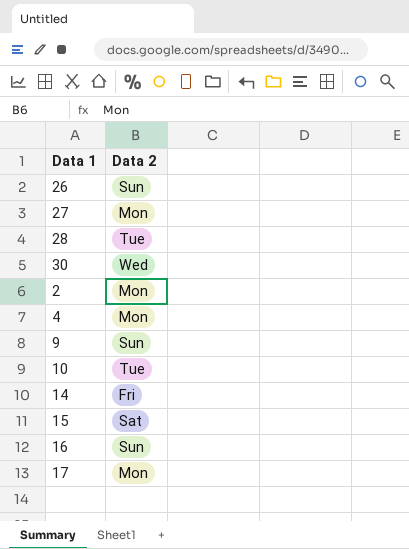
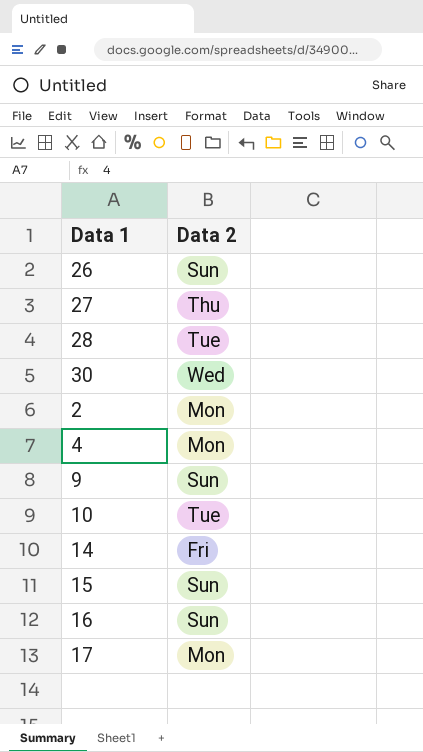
27 | Data 2: Mon -> Thu
15 | Data 2: Sat -> Sun

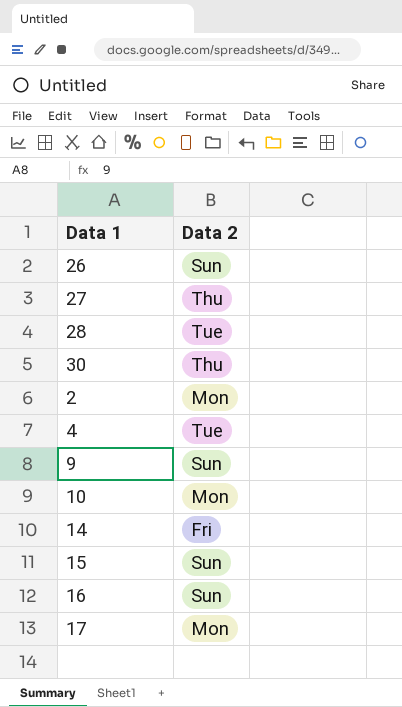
30 | Data 2: Wed -> Thu
4 | Data 2: Mon -> Tue
10 | Data 2: Tue -> Mon

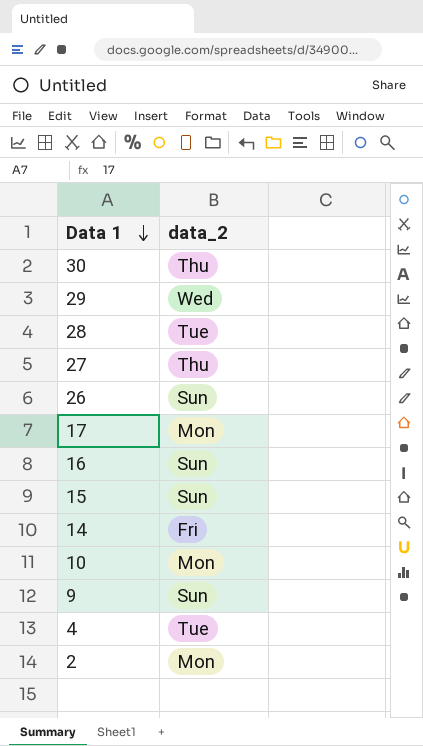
row order: none -> Data 1 descending
column name: Data 2 -> data_2
row 29: none -> Wed

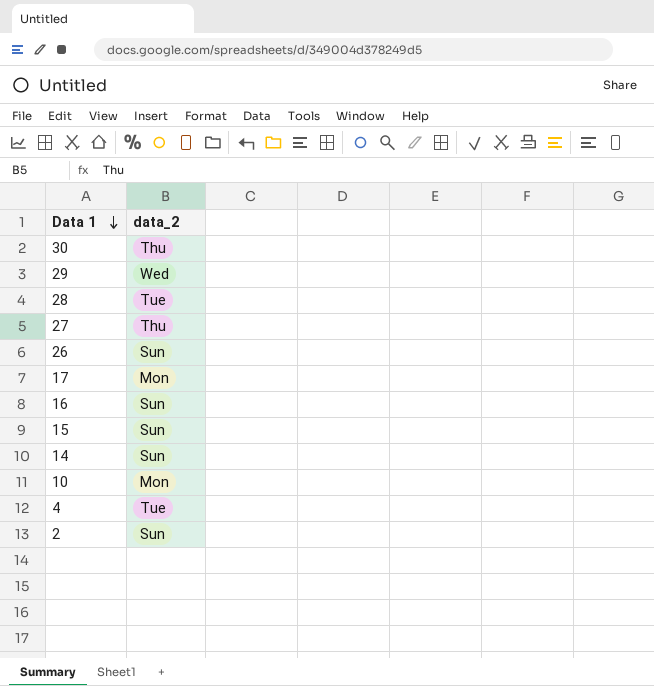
row 9: Sun -> none
14 | data_2: Fri -> Sun
2 | data_2: Mon -> Sun

